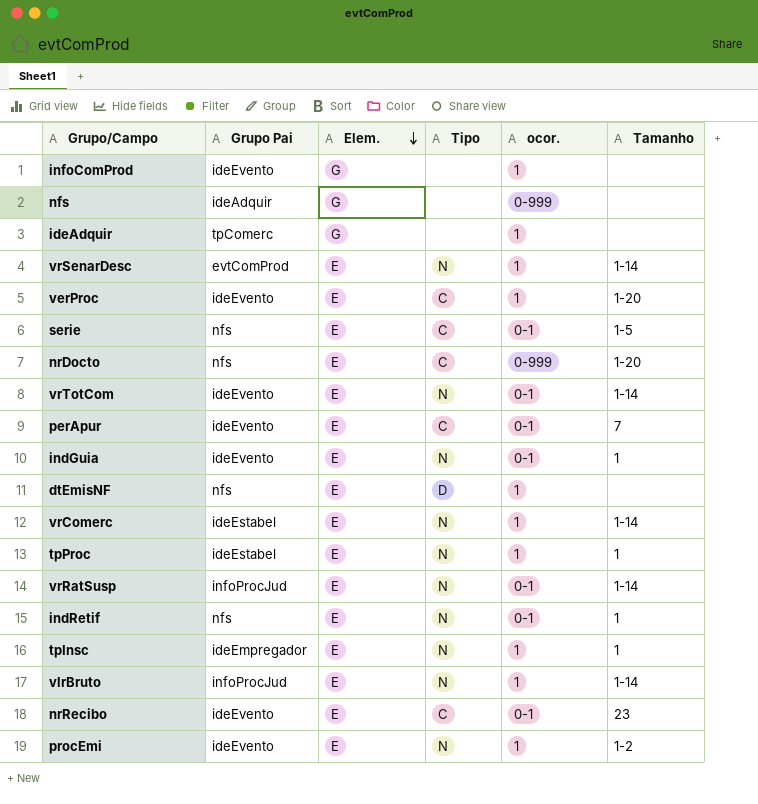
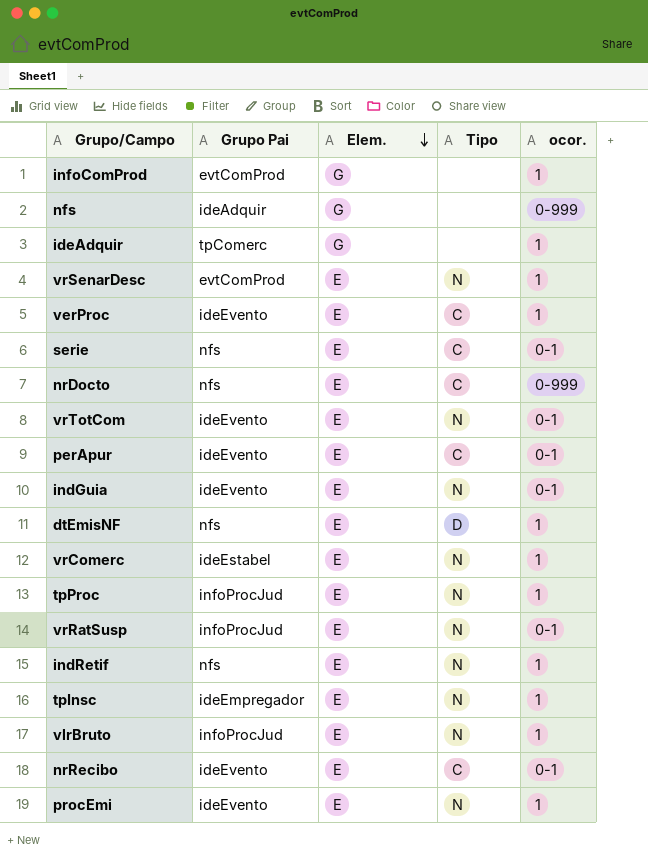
column Tamanho | position: 6 -> none
infoComProd | Grupo Pai: ideEvento -> evtComProd
tpProc | Grupo Pai: ideEstabel -> infoProcJud
indRetif | ocor.: 0-1 -> 1

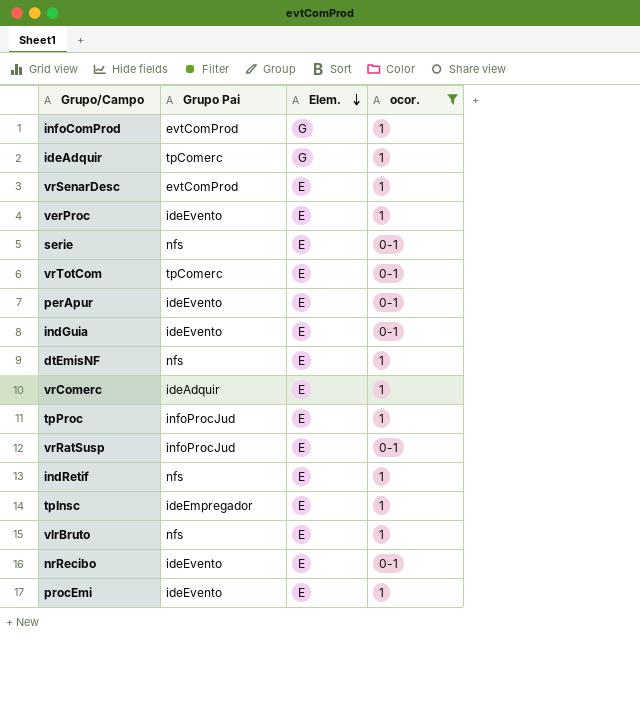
filter: none -> ocor. != 0-999
column Tipo | position: 4 -> none
vrTotCom | Grupo Pai: ideEvento -> tpComerc
vrComerc | Grupo Pai: ideEstabel -> ideAdquir
vlrBruto | Grupo Pai: infoProcJud -> nfs

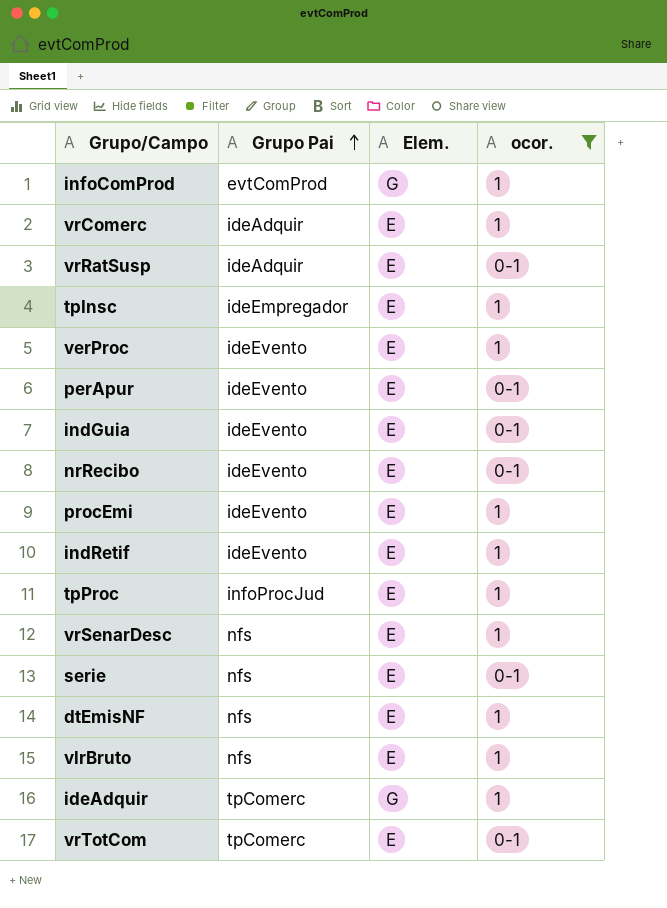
row order: Elem. descending -> Grupo Pai ascending
vrRatSusp | Grupo Pai: infoProcJud -> ideAdquir
indRetif | Grupo Pai: nfs -> ideEvento
vrSenarDesc | Grupo Pai: evtComProd -> nfs

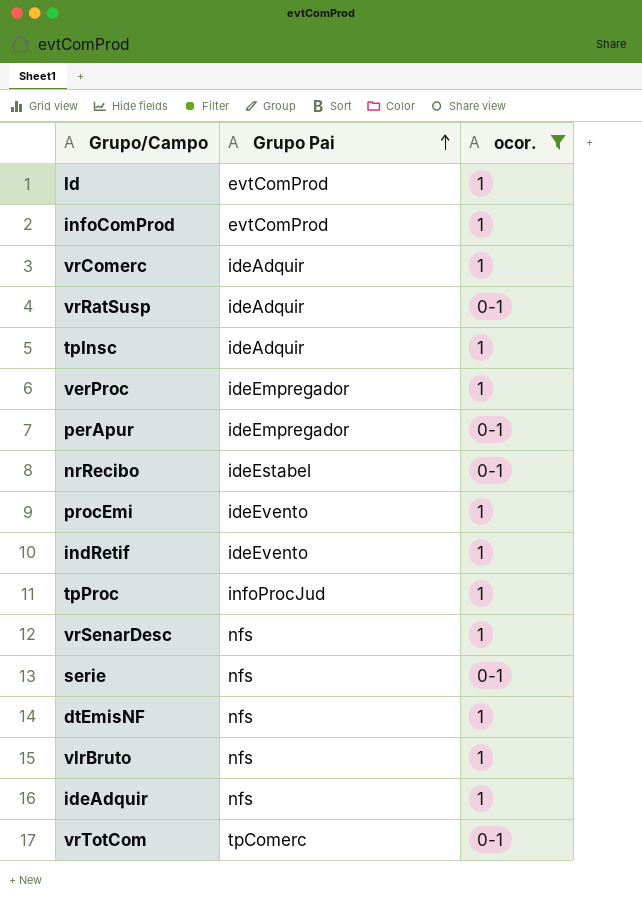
column Elem. | position: 3 -> none
row indGuia: ideEvento | E | 0-1 -> none
row Id: none -> evtComProd | 1
tpInsc | Grupo Pai: ideEmpregador -> ideAdquir
verProc | Grupo Pai: ideEvento -> ideEmpregador
perApur | Grupo Pai: ideEvento -> ideEmpregador
nrRecibo | Grupo Pai: ideEvento -> ideEstabel
ideAdquir | Grupo Pai: tpComerc -> nfs

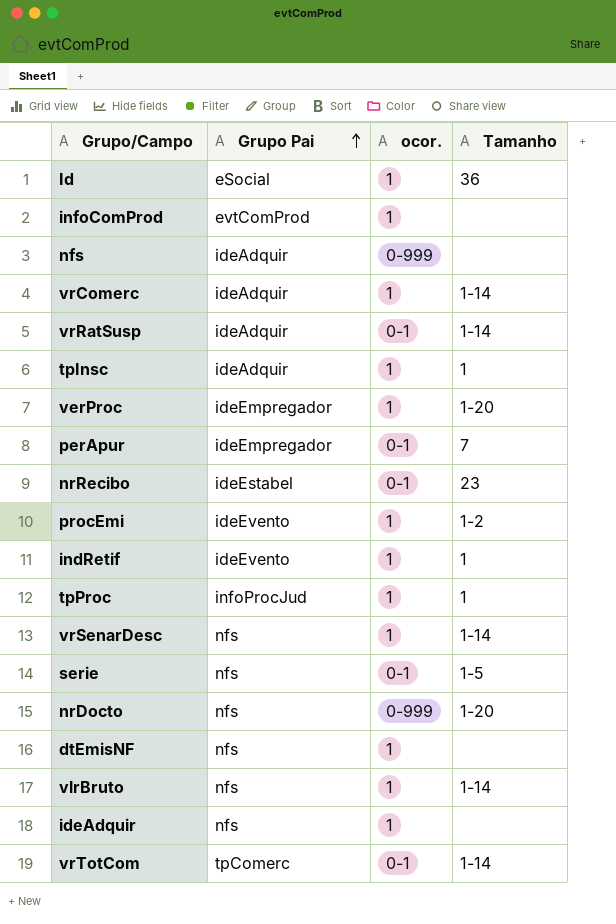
filter: ocor. != 0-999 -> none
column Tamanho | position: none -> 4
Id | Grupo Pai: evtComProd -> eSocial

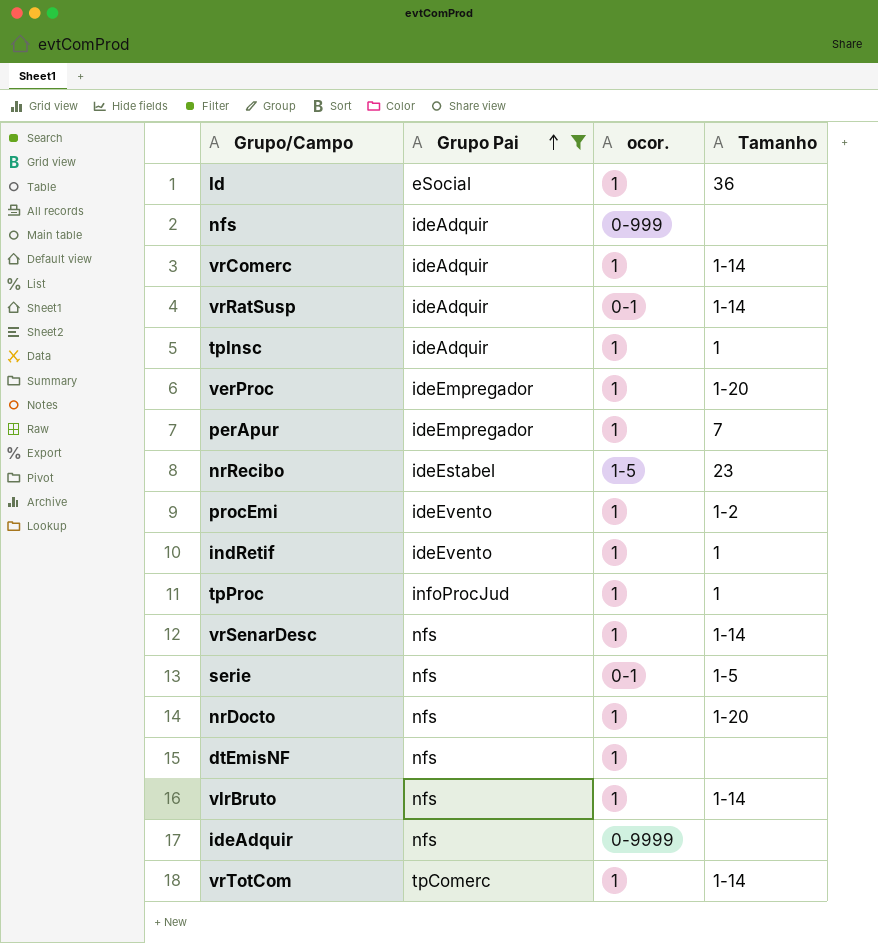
filter: none -> Grupo Pai != evtComProd
perApur | ocor.: 0-1 -> 1
nrRecibo | ocor.: 0-1 -> 1-5
nrDocto | ocor.: 0-999 -> 1
ideAdquir | ocor.: 1 -> 0-9999
vrTotCom | ocor.: 0-1 -> 1

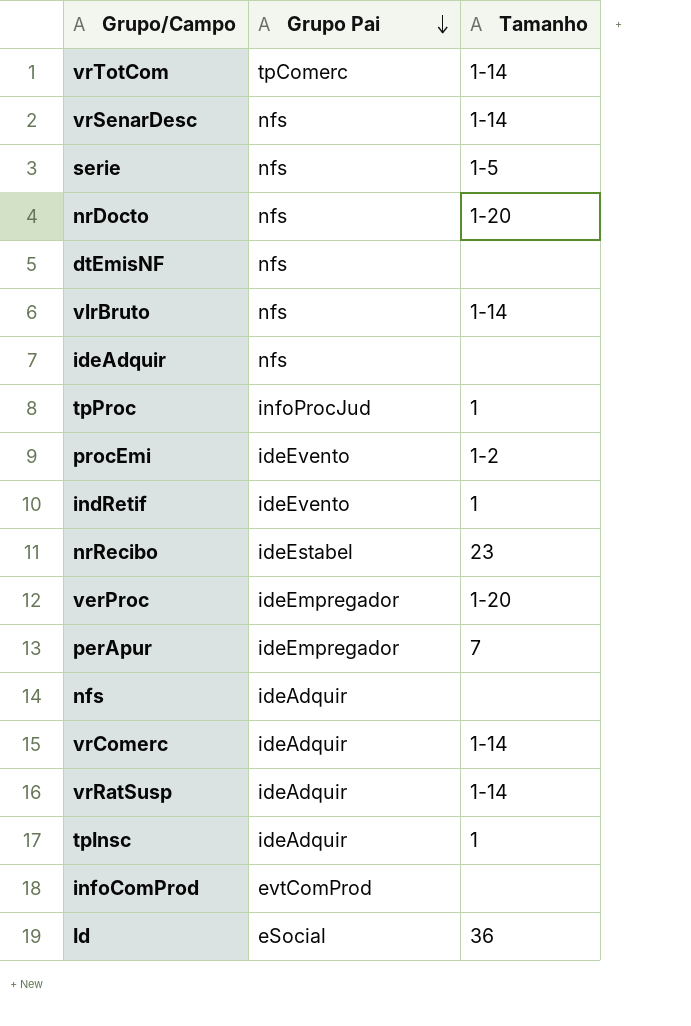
filter: Grupo Pai != evtComProd -> none
row order: Grupo Pai ascending -> Grupo Pai descending
column ocor. | position: 3 -> none

